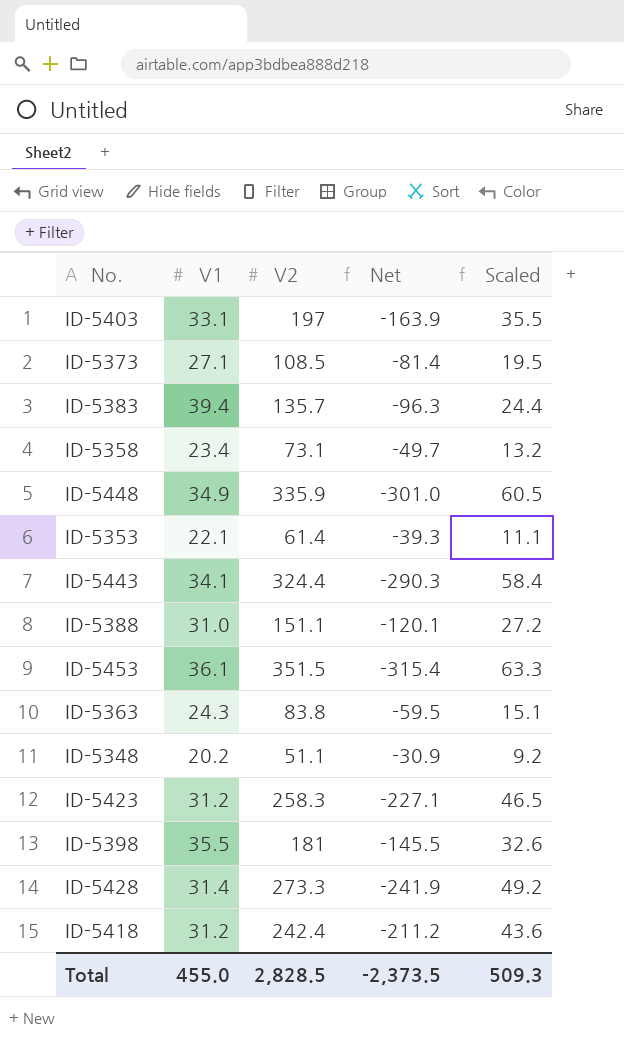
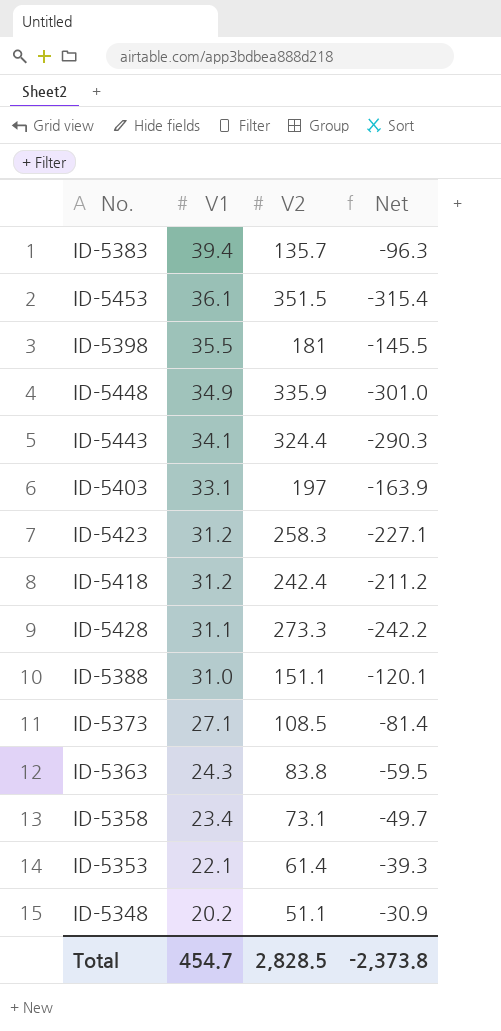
row order: none -> V1 descending
column Scaled | formula: [V2] * 0.18 -> none
ID-5428 | V1: 31.4 -> 31.1
ID-5428 | Net: -241.9 -> -242.2
Total | V1: 455.0 -> 454.7
Total | Net: -2,373.5 -> -2,373.8

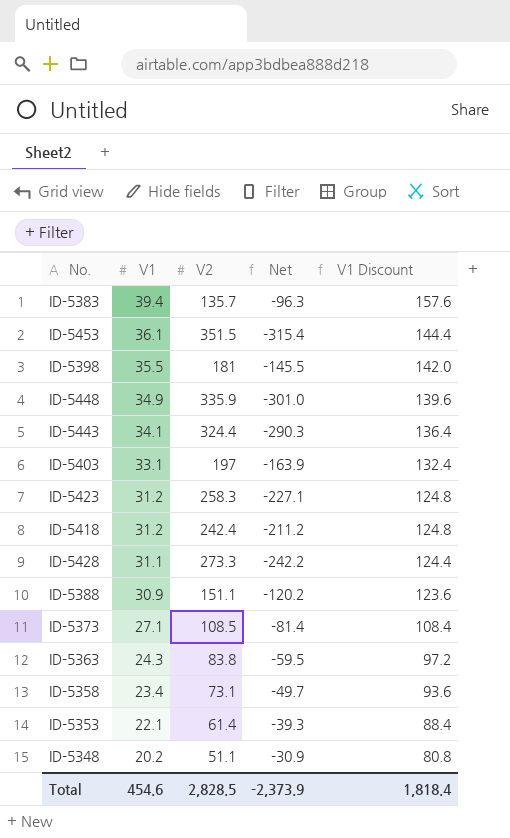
column V1 Discount | formula: none -> [V1] * 4
ID-5388 | V1: 31.0 -> 30.9
ID-5388 | Net: -120.1 -> -120.2
Total | V1: 454.7 -> 454.6
Total | Net: -2,373.8 -> -2,373.9

